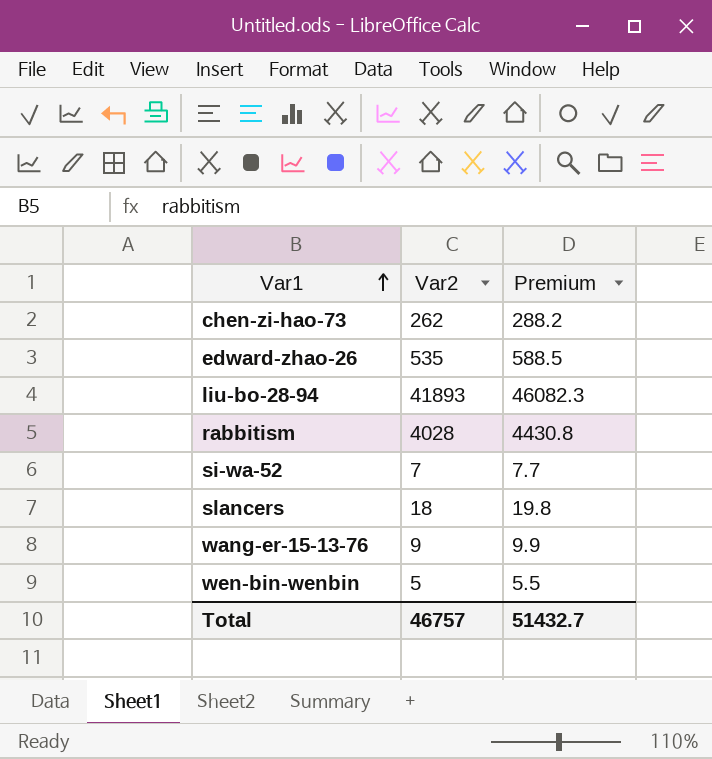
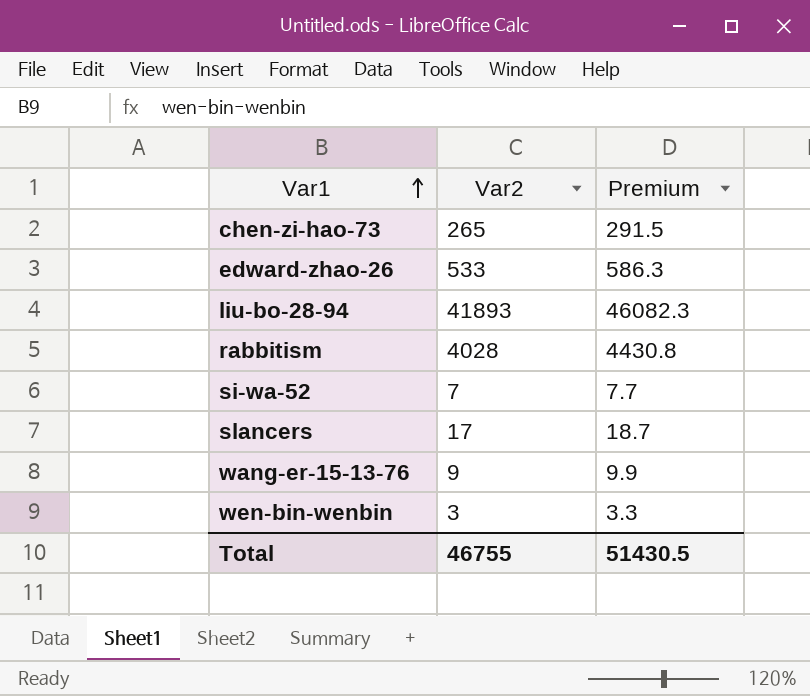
chen-zi-hao-73 | Var2: 262 -> 265
chen-zi-hao-73 | Premium: 288.2 -> 291.5
edward-zhao-26 | Var2: 535 -> 533
edward-zhao-26 | Premium: 588.5 -> 586.3
slancers | Var2: 18 -> 17
slancers | Premium: 19.8 -> 18.7
wen-bin-wenbin | Var2: 5 -> 3
wen-bin-wenbin | Premium: 5.5 -> 3.3
Total | Var2: 46757 -> 46755
Total | Premium: 51432.7 -> 51430.5

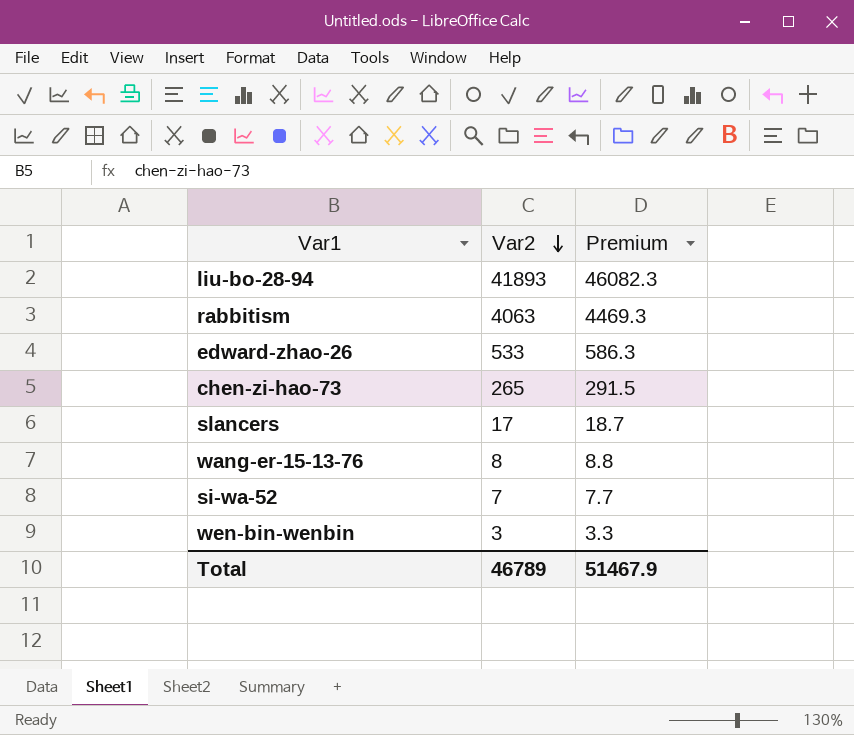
row order: Var1 ascending -> Var2 descending
rabbitism | Var2: 4028 -> 4063
rabbitism | Premium: 4430.8 -> 4469.3
wang-er-15-13-76 | Var2: 9 -> 8
wang-er-15-13-76 | Premium: 9.9 -> 8.8
Total | Var2: 46755 -> 46789
Total | Premium: 51430.5 -> 51467.9

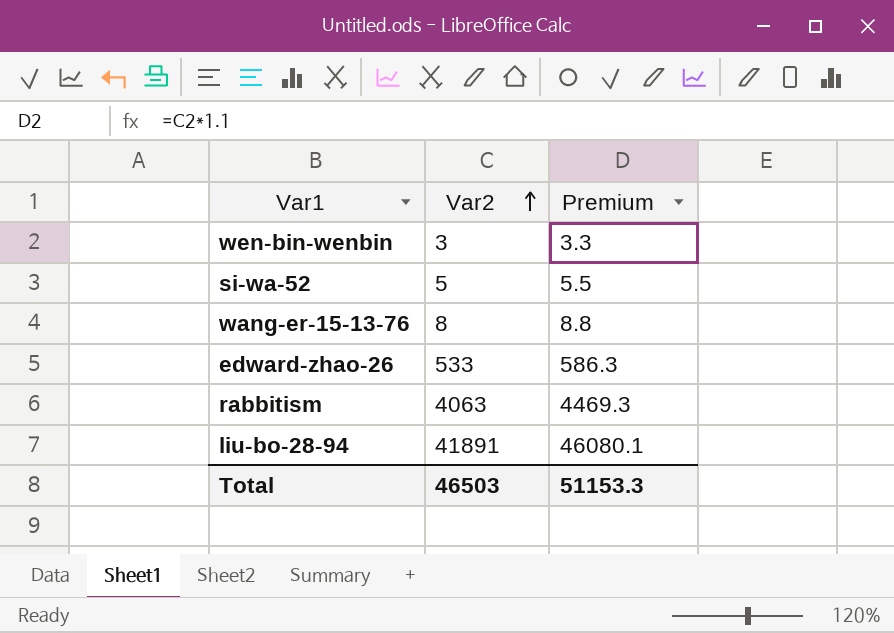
row order: Var2 descending -> Var2 ascending
row chen-zi-hao-73: 265 | 291.5 -> none
row slancers: 17 | 18.7 -> none
si-wa-52 | Var2: 7 -> 5
si-wa-52 | Premium: 7.7 -> 5.5
liu-bo-28-94 | Var2: 41893 -> 41891
liu-bo-28-94 | Premium: 46082.3 -> 46080.1
Total | Var2: 46789 -> 46503
Total | Premium: 51467.9 -> 51153.3

